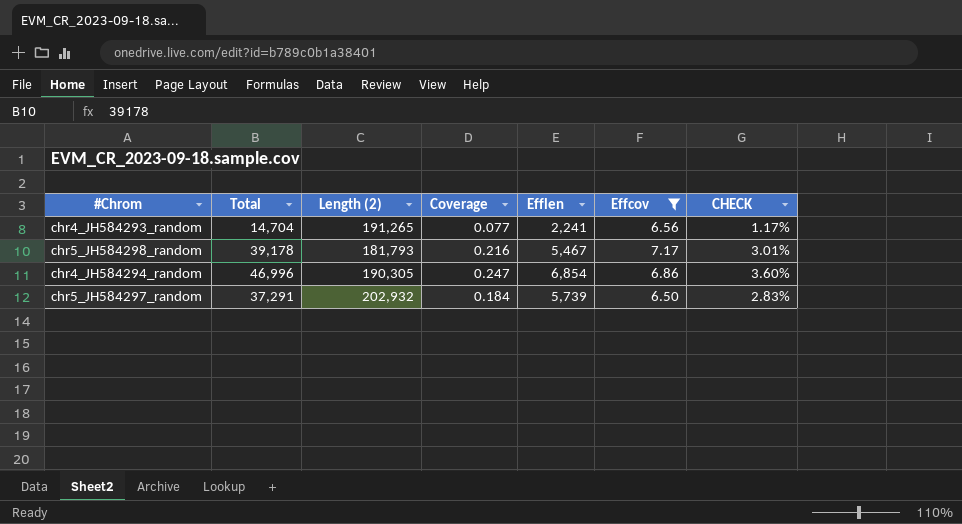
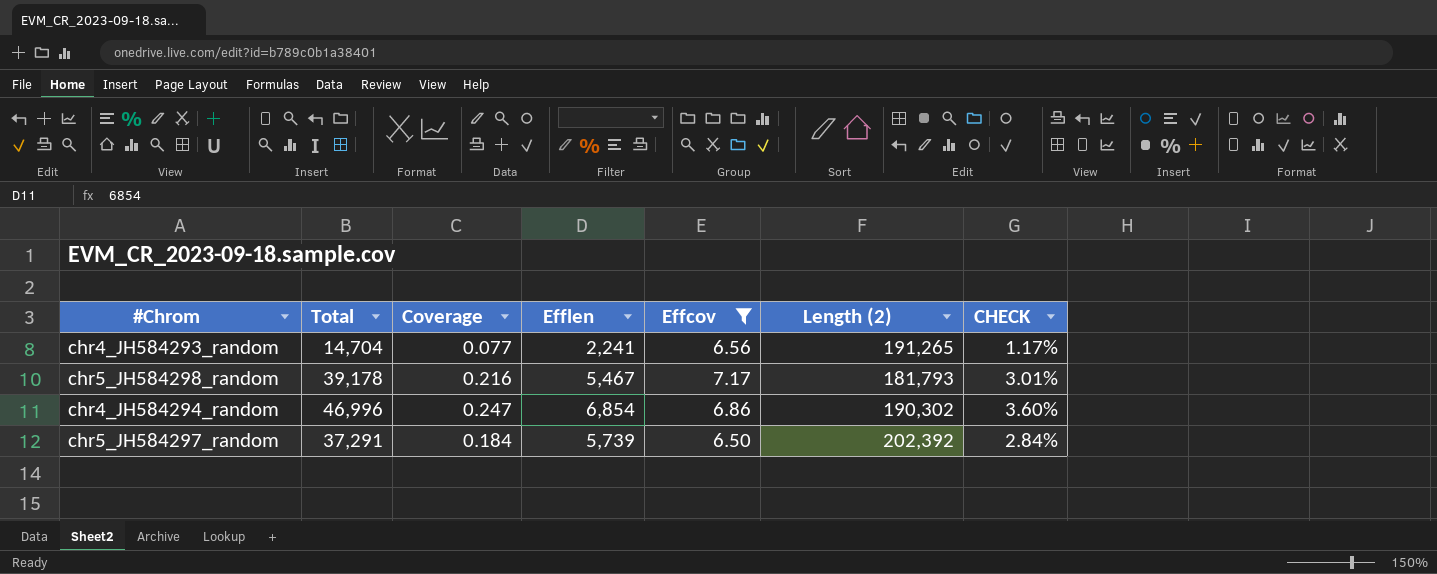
column Length (2) | position: 3 -> 6
chr4_JH584294_random | Length (2): 190,305 -> 190,302
chr5_JH584297_random | Length (2): 202,932 -> 202,392
chr5_JH584297_random | CHECK: 2.83% -> 2.84%

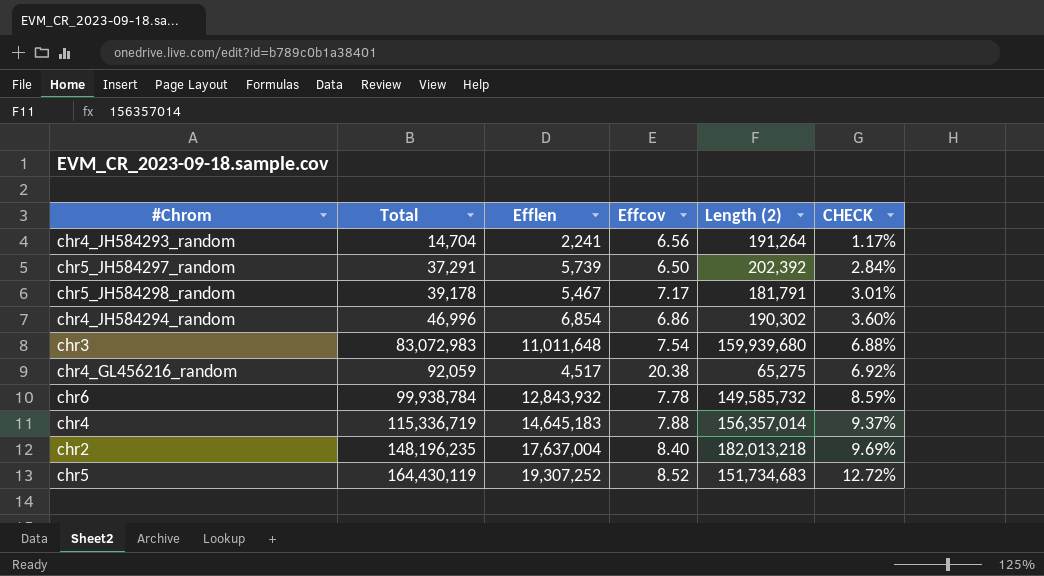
filter: Effcov <= 7.17 -> none
row order: none -> CHECK ascending
column Coverage | formula: [Total] / [Length (2)] -> none
chr4_JH584293_random | Length (2): 191,265 -> 191,264
chr5_JH584298_random | Length (2): 181,793 -> 181,791

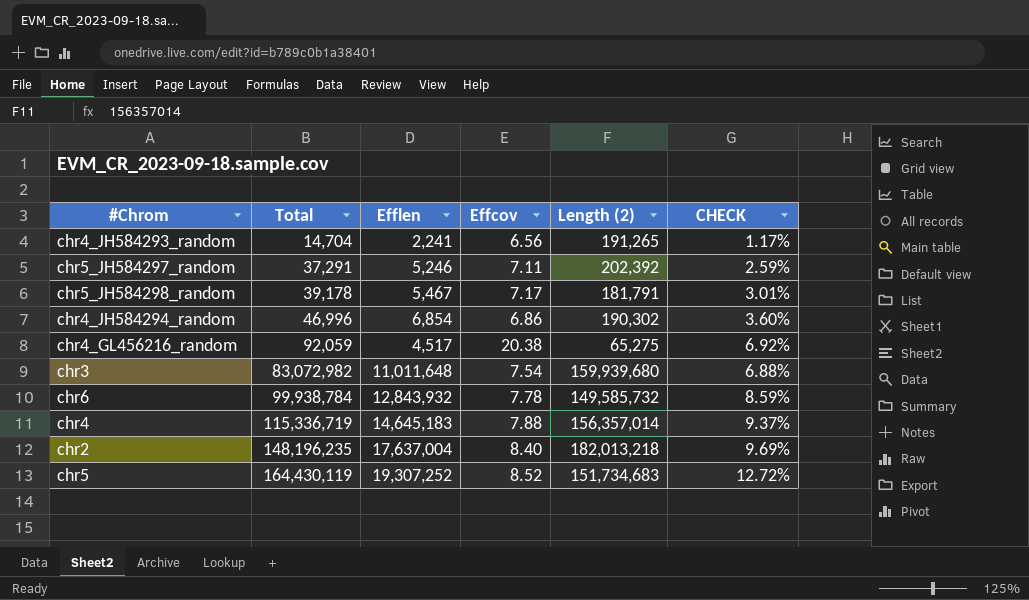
row order: CHECK ascending -> Total ascending
chr4_JH584293_random | Length (2): 191,264 -> 191,265
chr5_JH584297_random | Efflen: 5,739 -> 5,246
chr5_JH584297_random | Effcov: 6.50 -> 7.11
chr5_JH584297_random | CHECK: 2.84% -> 2.59%
chr3 | Total: 83,072,983 -> 83,072,982

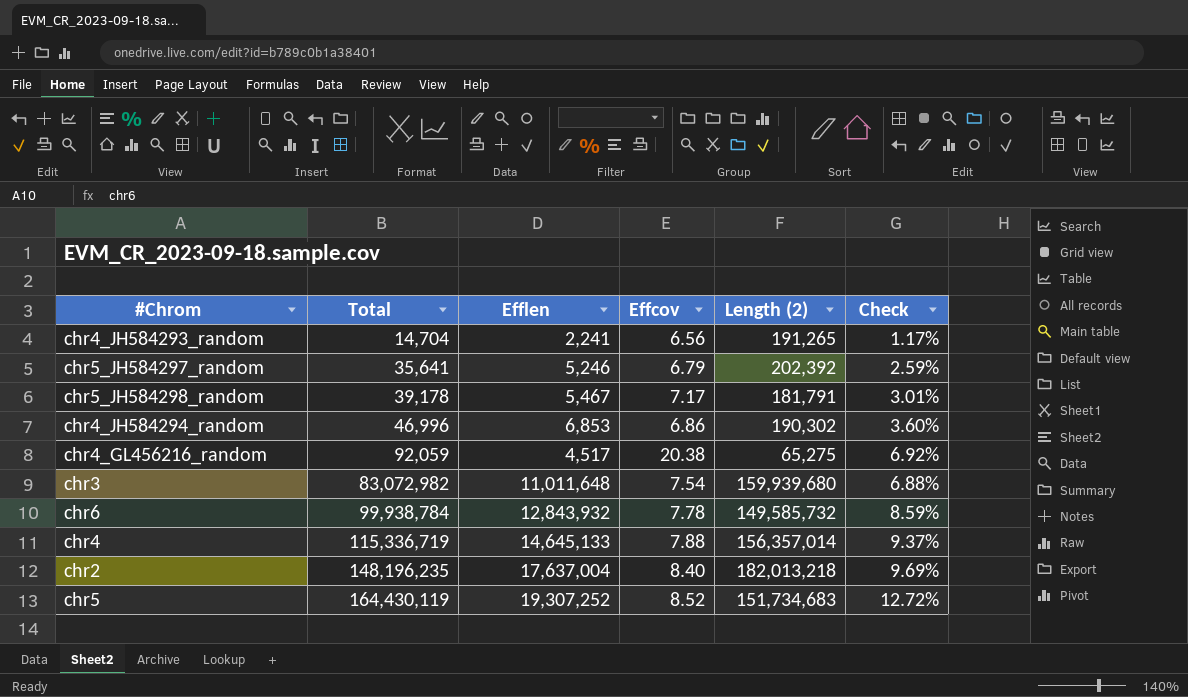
column name: CHECK -> Check
chr5_JH584297_random | Total: 37,291 -> 35,641
chr5_JH584297_random | Effcov: 7.11 -> 6.79
chr4_JH584294_random | Efflen: 6,854 -> 6,853
chr4 | Efflen: 14,645,183 -> 14,645,133

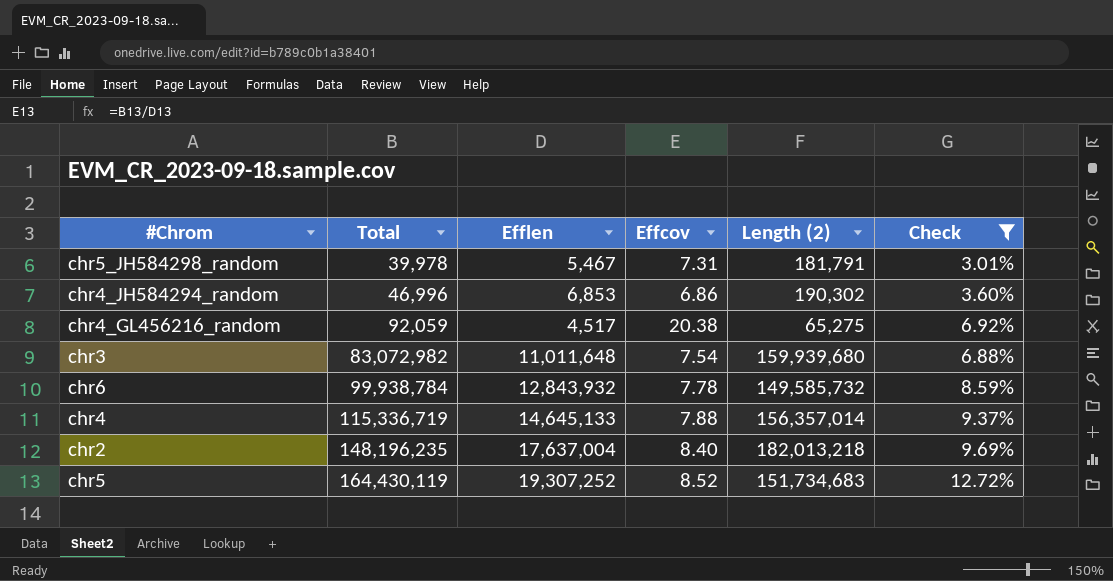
filter: none -> Check >= 3.01%
chr5_JH584298_random | Total: 39,178 -> 39,978
chr5_JH584298_random | Effcov: 7.17 -> 7.31

